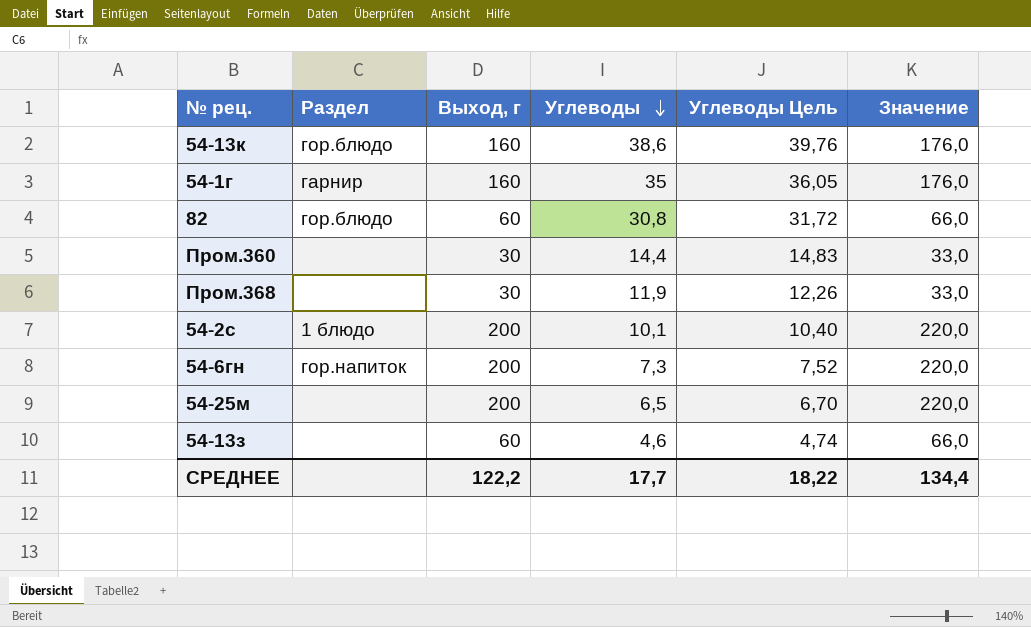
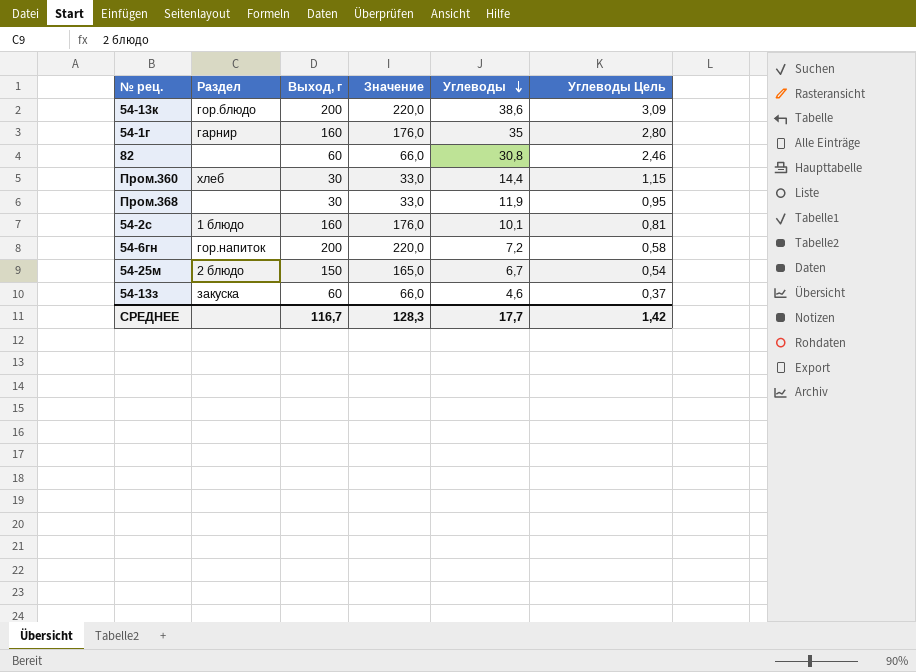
column Значение | position: 6 -> 4
column Углеводы Цель | formula: [Углеводы] * 1,03 -> [Углеводы] * 0,08
54-13к | Выход, г: 160 -> 200
54-13к | Значение: 176,0 -> 220,0
82 | Раздел: гор.блюдо -> none
Пром.360 | Раздел: none -> хлеб
54-2с | Выход, г: 200 -> 160
54-2с | Значение: 220,0 -> 176,0
54-6гн | Углеводы: 7,3 -> 7,2
54-25м | Раздел: none -> 2 блюдо
54-25м | Выход, г: 200 -> 150
54-25м | Значение: 220,0 -> 165,0
54-25м | Углеводы: 6,5 -> 6,7
54-13з | Раздел: none -> закуска
СРЕДНЕЕ | Выход, г: 122,2 -> 116,7
СРЕДНЕЕ | Значение: 134,4 -> 128,3
СРЕДНЕЕ | Углеводы Цель: 18,22 -> 1,42

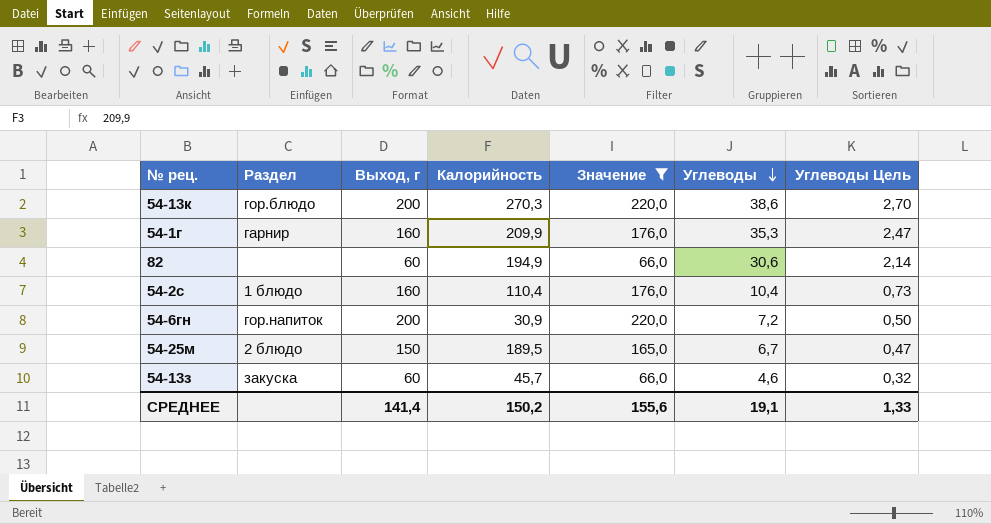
filter: none -> Значение != 33,0
column Калорийность | position: none -> 4
column Углеводы Цель | formula: [Углеводы] * 0,08 -> [Углеводы] * 0,07
54-1г | Углеводы: 35 -> 35,3
82 | Углеводы: 30,8 -> 30,6
54-2с | Углеводы: 10,1 -> 10,4
СРЕДНЕЕ | Выход, г: 116,7 -> 141,4
СРЕДНЕЕ | Значение: 128,3 -> 155,6
СРЕДНЕЕ | Углеводы: 17,7 -> 19,1
СРЕДНЕЕ | Углеводы Цель: 1,42 -> 1,33

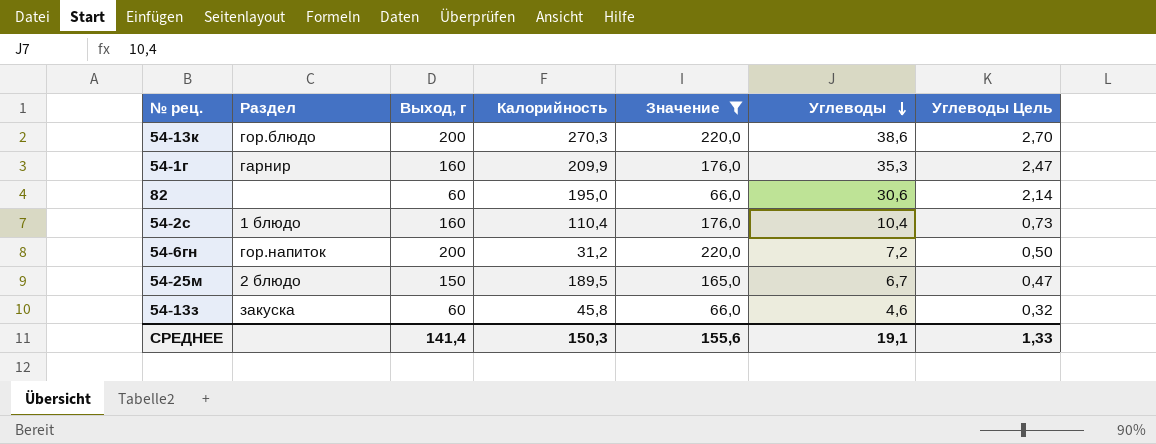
82 | Калорийность: 194,9 -> 195,0
54-6гн | Калорийность: 30,9 -> 31,2
54-13з | Калорийность: 45,7 -> 45,8
СРЕДНЕЕ | Калорийность: 150,2 -> 150,3

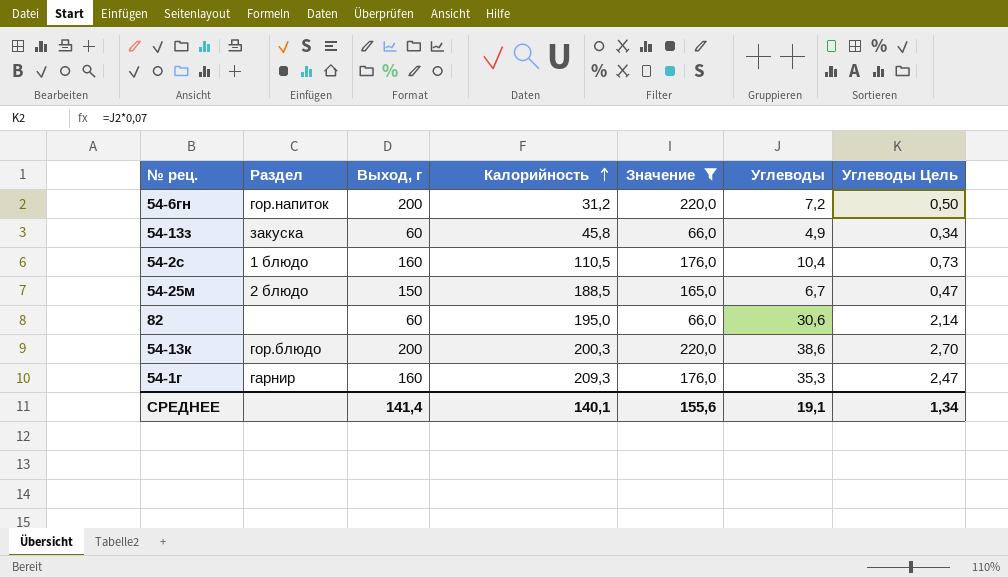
row order: Углеводы descending -> Калорийность ascending
54-13з | Углеводы: 4,6 -> 4,9
54-13з | Углеводы Цель: 0,32 -> 0,34
54-2с | Калорийность: 110,4 -> 110,5
54-25м | Калорийность: 189,5 -> 188,5
54-13к | Калорийность: 270,3 -> 200,3
54-1г | Калорийность: 209,9 -> 209,3
СРЕДНЕЕ | Калорийность: 150,3 -> 140,1
СРЕДНЕЕ | Углеводы Цель: 1,33 -> 1,34

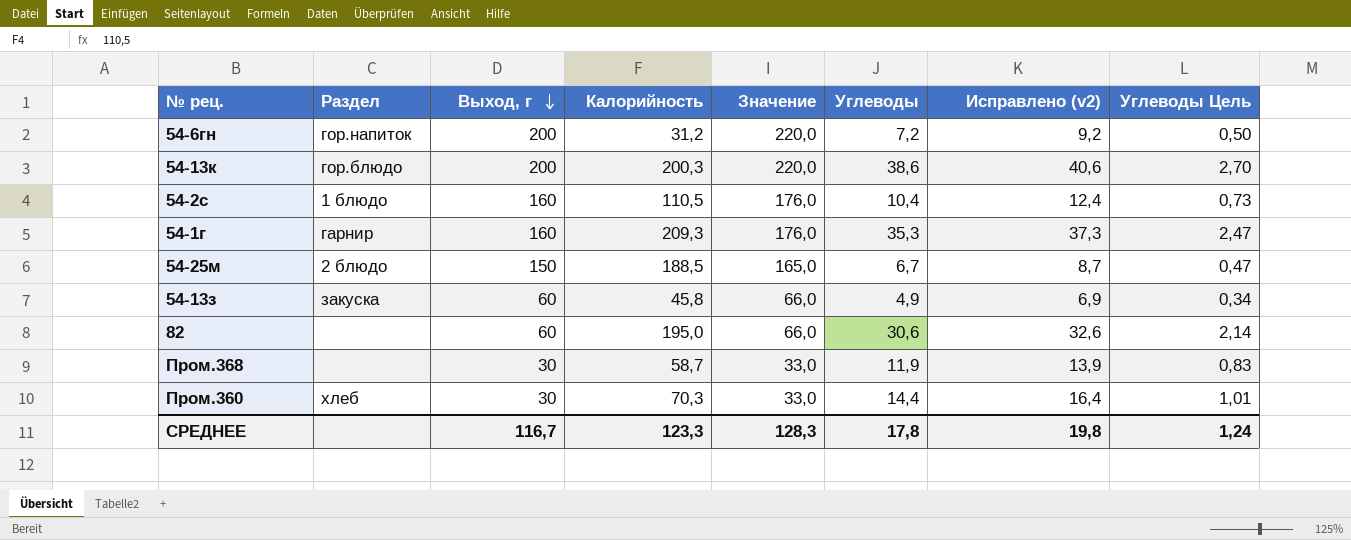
filter: Значение != 33,0 -> none
row order: Калорийность ascending -> Выход, г descending
column Исправлено (v2) | formula: none -> [Углеводы] + 2
СРЕДНЕЕ | Выход, г: 141,4 -> 116,7
СРЕДНЕЕ | Калорийность: 140,1 -> 123,3
СРЕДНЕЕ | Значение: 155,6 -> 128,3
СРЕДНЕЕ | Углеводы: 19,1 -> 17,8
СРЕДНЕЕ | Углеводы Цель: 1,34 -> 1,24

